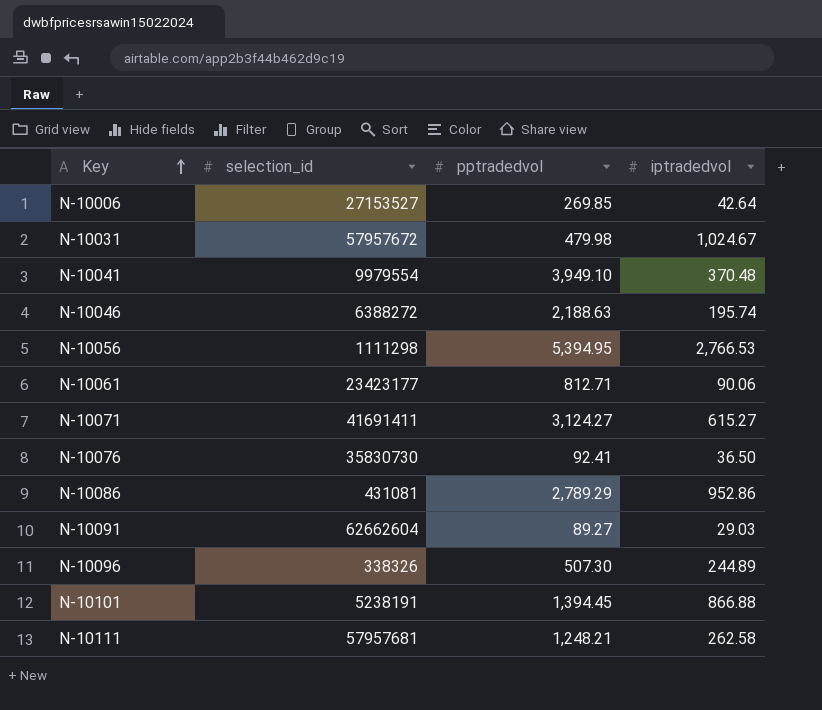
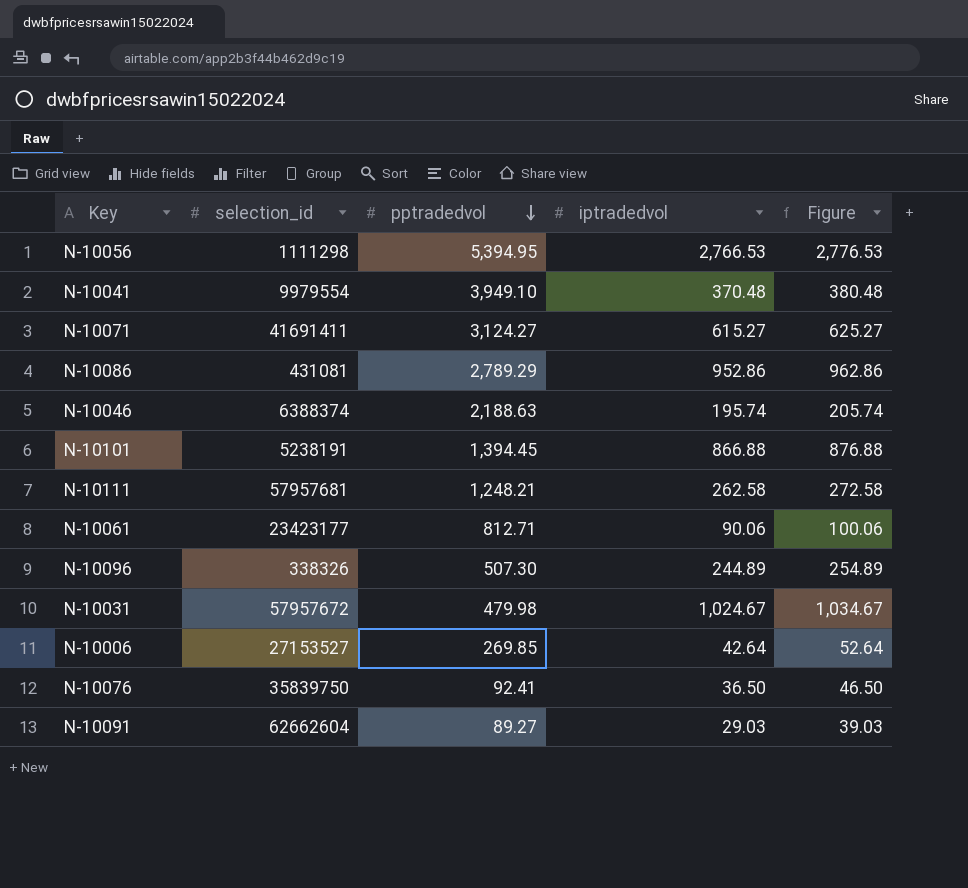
row order: Key ascending -> pptradedvol descending
column Figure | formula: none -> [iptradedvol] + 10
N-10046 | selection_id: 6388272 -> 6388374
N-10076 | selection_id: 35830730 -> 35839750

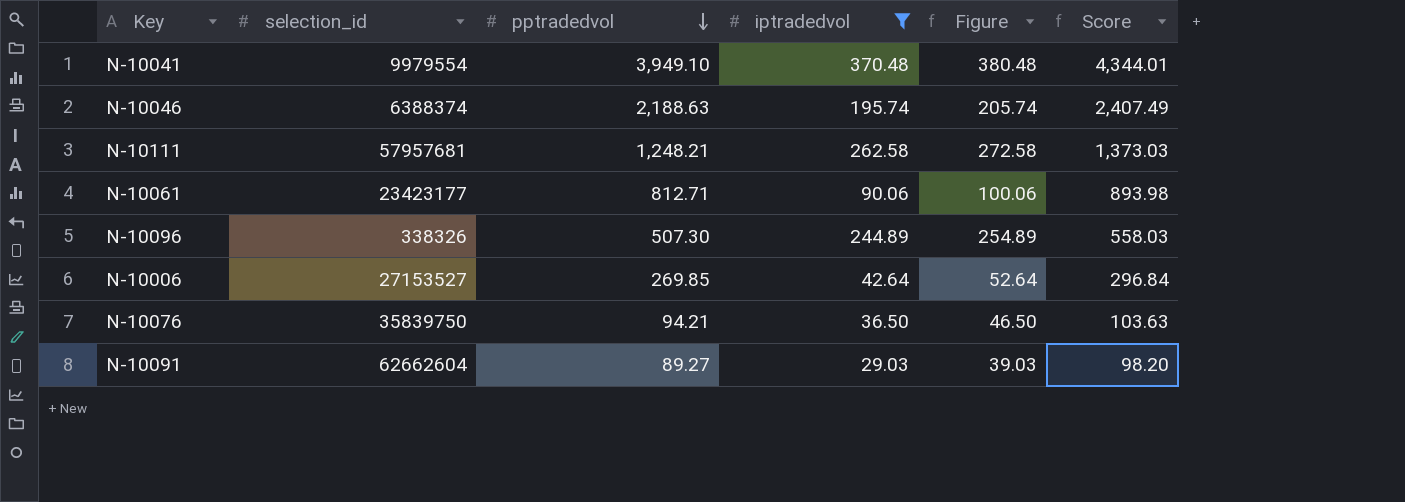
filter: none -> iptradedvol <= 370.48
column Score | formula: none -> [pptradedvol] * 1.1
N-10076 | pptradedvol: 92.41 -> 94.21

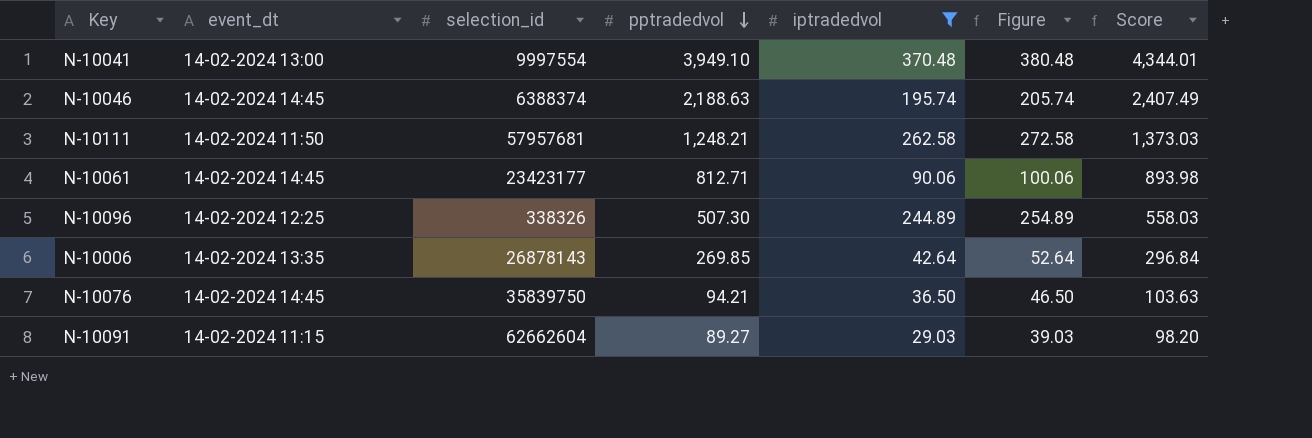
column event_dt | position: none -> 2
N-10041 | selection_id: 9979554 -> 9997554
N-10006 | selection_id: 27153527 -> 26878143

